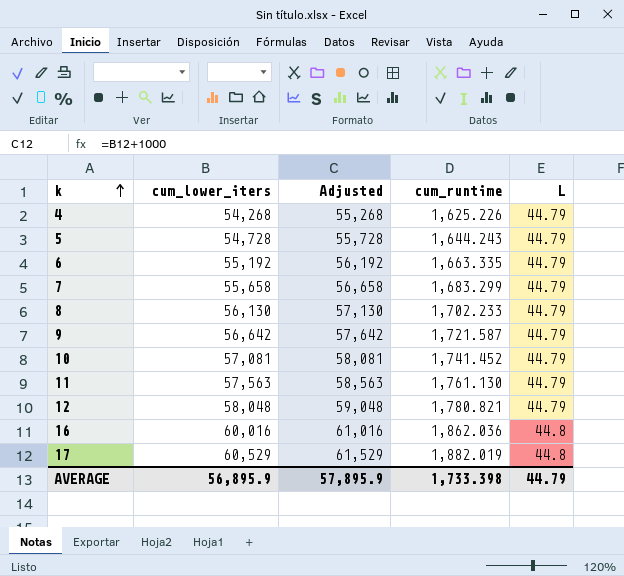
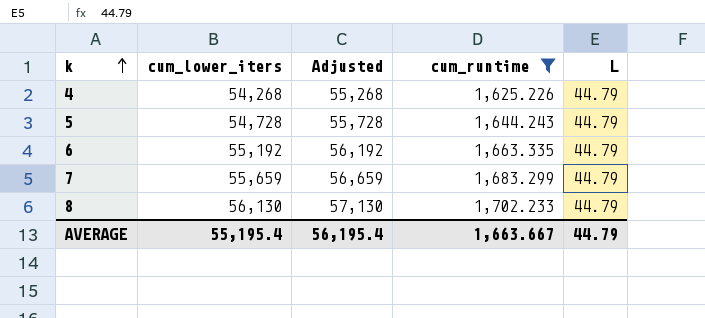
filter: none -> cum_runtime <= 1,702.233
7 | cum_lower_iters: 55,658 -> 55,659
7 | Adjusted: 56,658 -> 56,659
AVERAGE | cum_lower_iters: 56,895.9 -> 55,195.4
AVERAGE | Adjusted: 57,895.9 -> 56,195.4
AVERAGE | cum_runtime: 1,733.398 -> 1,663.667

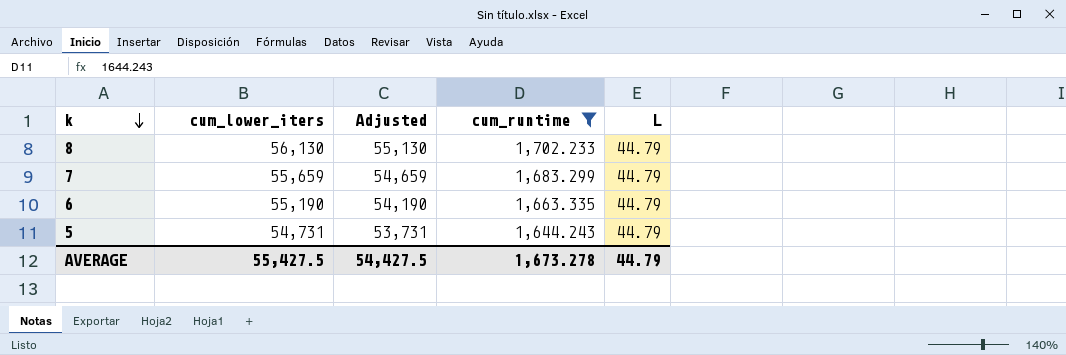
row order: k ascending -> k descending
column Adjusted | formula: [cum_lower_iters] + 1000 -> [cum_lower_iters] - 1000
row 4: 54,268 | 55,268 | 1,625.226 | 44.79 -> none
6 | cum_lower_iters: 55,192 -> 55,190
5 | cum_lower_iters: 54,728 -> 54,731
AVERAGE | cum_lower_iters: 55,195.4 -> 55,427.5
AVERAGE | Adjusted: 56,195.4 -> 54,427.5
AVERAGE | cum_runtime: 1,663.667 -> 1,673.278

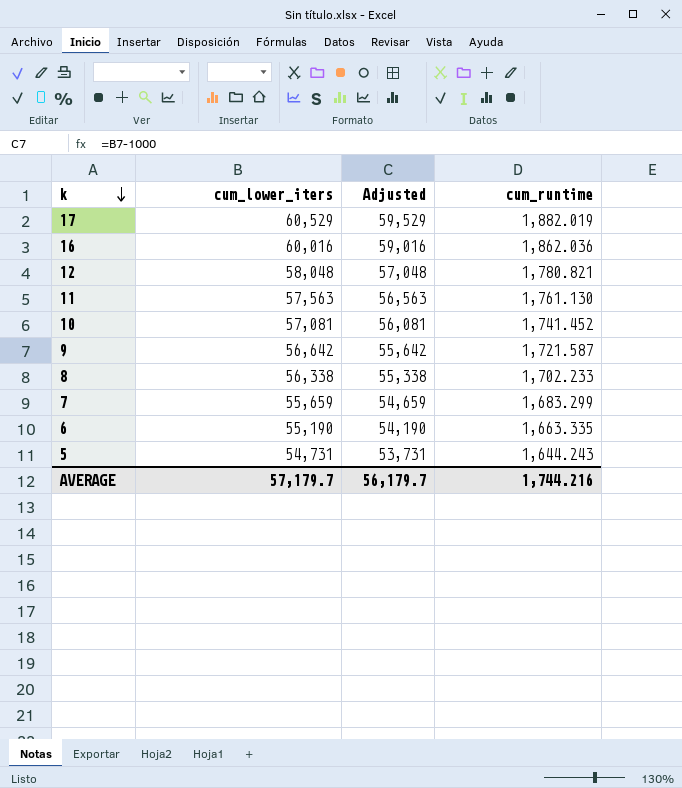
filter: cum_runtime <= 1,702.233 -> none
column L | position: 5 -> none
8 | cum_lower_iters: 56,130 -> 56,338
8 | Adjusted: 55,130 -> 55,338
AVERAGE | cum_lower_iters: 55,427.5 -> 57,179.7
AVERAGE | Adjusted: 54,427.5 -> 56,179.7
AVERAGE | cum_runtime: 1,673.278 -> 1,744.216

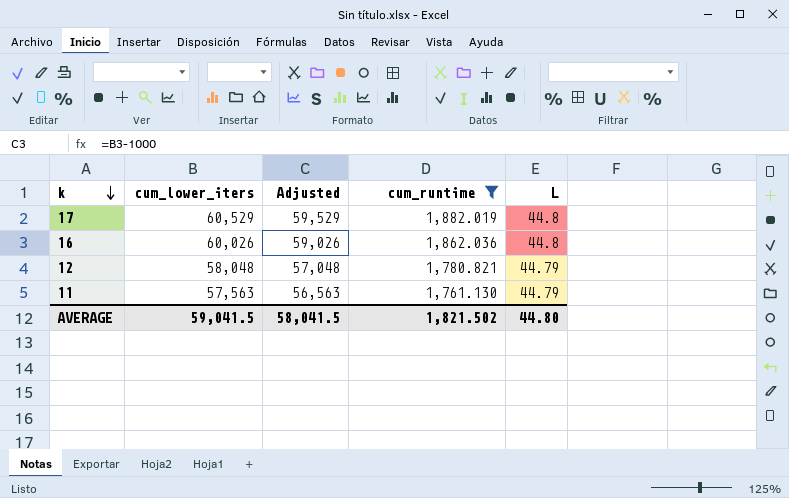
filter: none -> cum_runtime >= 1,761.130
column L | position: none -> 5
16 | cum_lower_iters: 60,016 -> 60,026
16 | Adjusted: 59,016 -> 59,026
AVERAGE | cum_lower_iters: 57,179.7 -> 59,041.5
AVERAGE | Adjusted: 56,179.7 -> 58,041.5
AVERAGE | cum_runtime: 1,744.216 -> 1,821.502

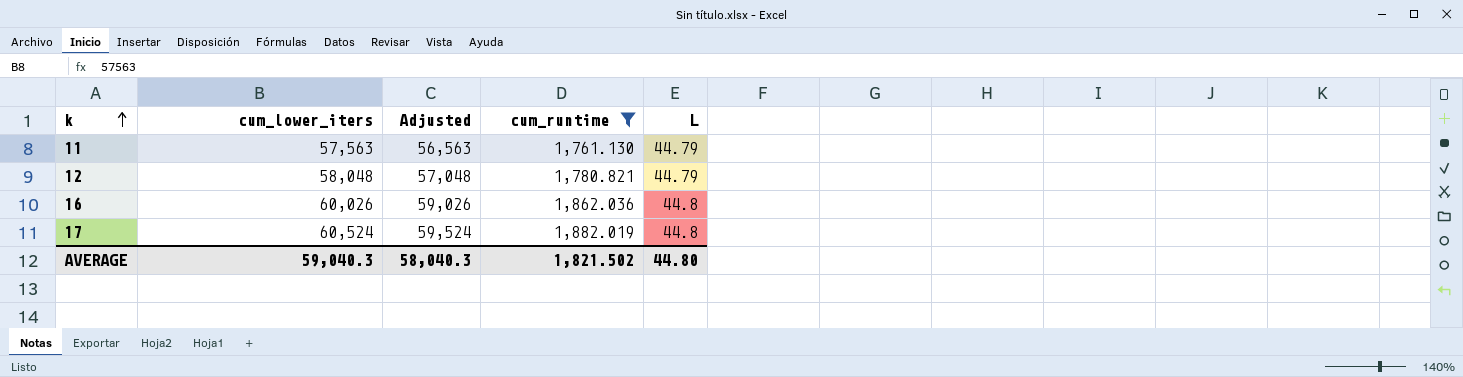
row order: k descending -> k ascending
17 | cum_lower_iters: 60,529 -> 60,524
17 | Adjusted: 59,529 -> 59,524
AVERAGE | cum_lower_iters: 59,041.5 -> 59,040.3
AVERAGE | Adjusted: 58,041.5 -> 58,040.3

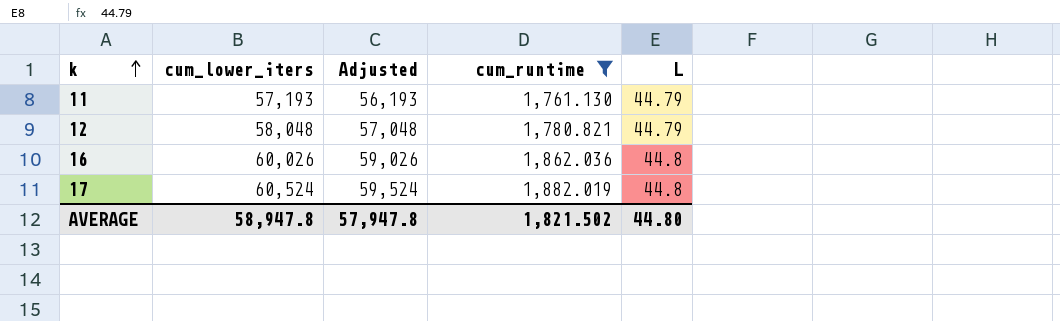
11 | cum_lower_iters: 57,563 -> 57,193
11 | Adjusted: 56,563 -> 56,193
AVERAGE | cum_lower_iters: 59,040.3 -> 58,947.8
AVERAGE | Adjusted: 58,040.3 -> 57,947.8

